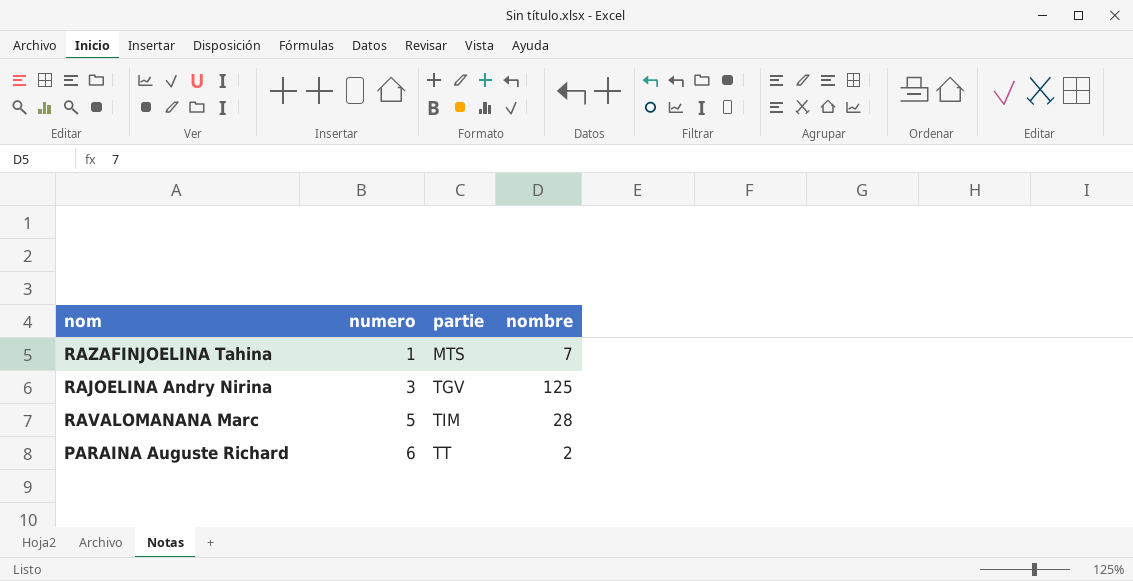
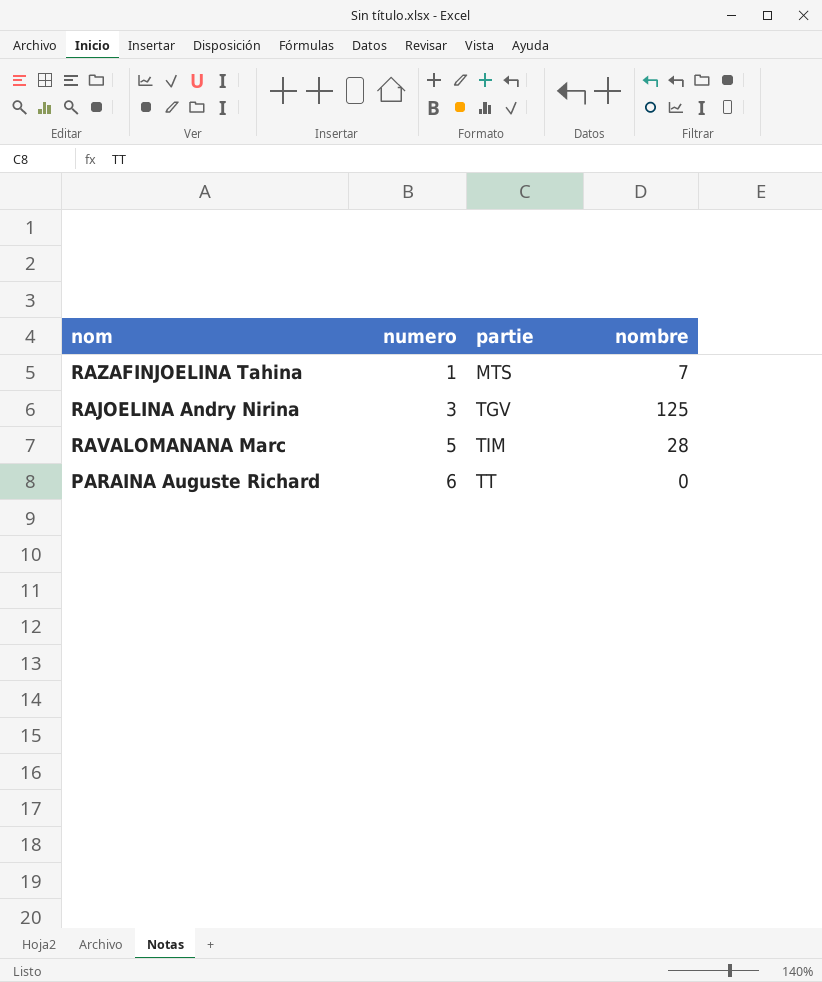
PARAINA Auguste Richard | nombre: 2 -> 0

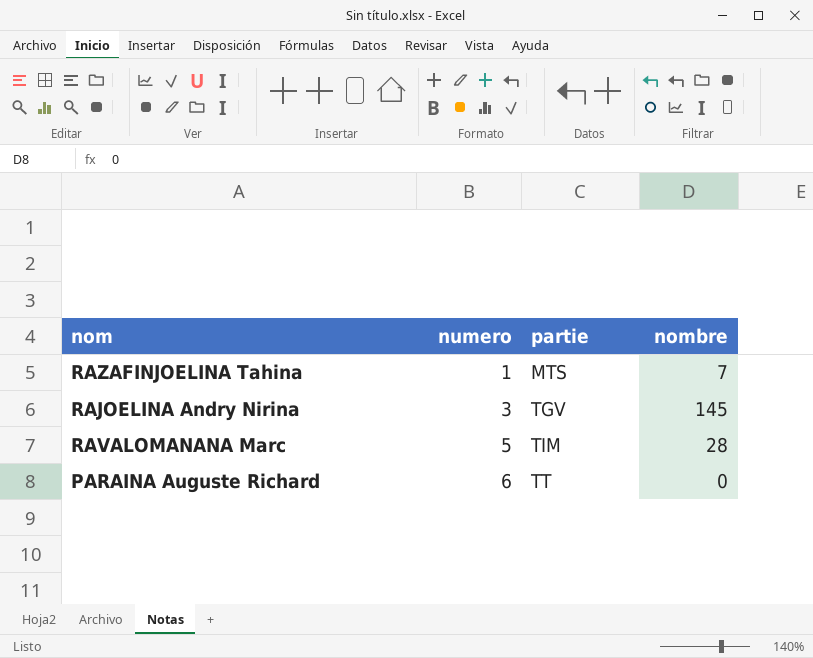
RAJOELINA Andry Nirina | nombre: 125 -> 145

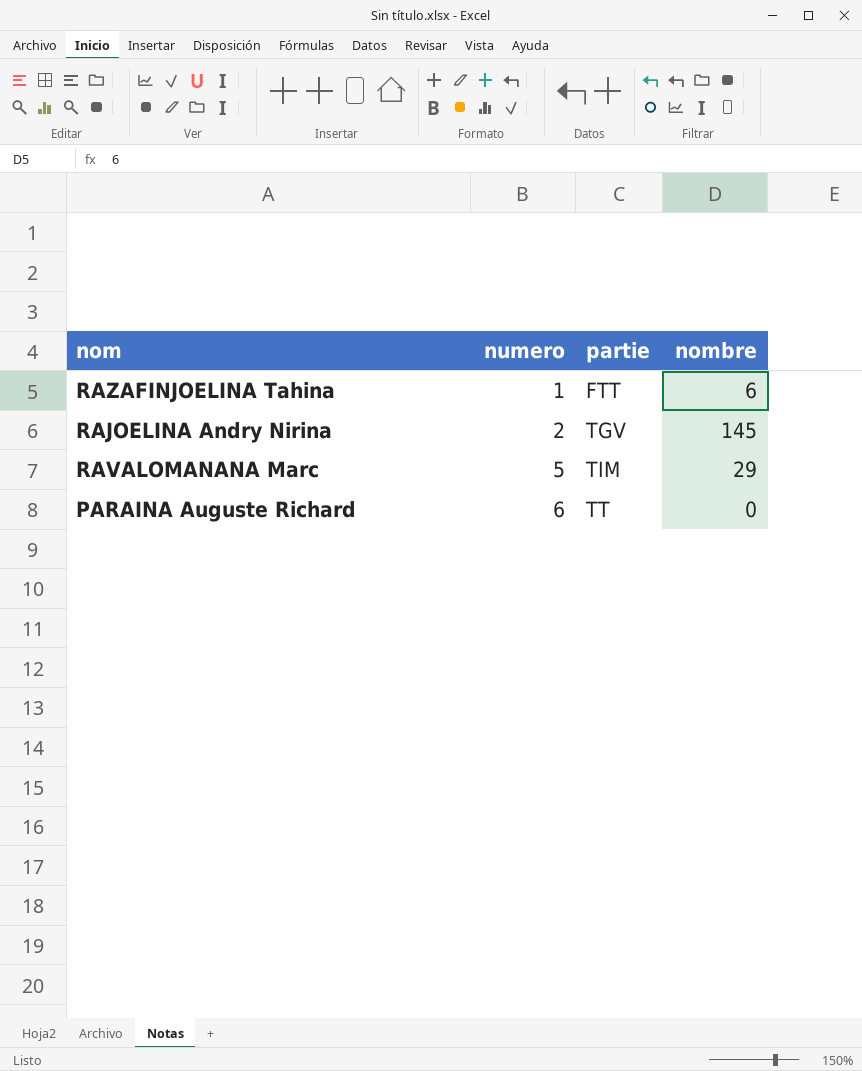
RAZAFINJOELINA Tahina | partie: MTS -> FTT
RAZAFINJOELINA Tahina | nombre: 7 -> 6
RAJOELINA Andry Nirina | numero: 3 -> 2
RAVALOMANANA Marc | nombre: 28 -> 29

